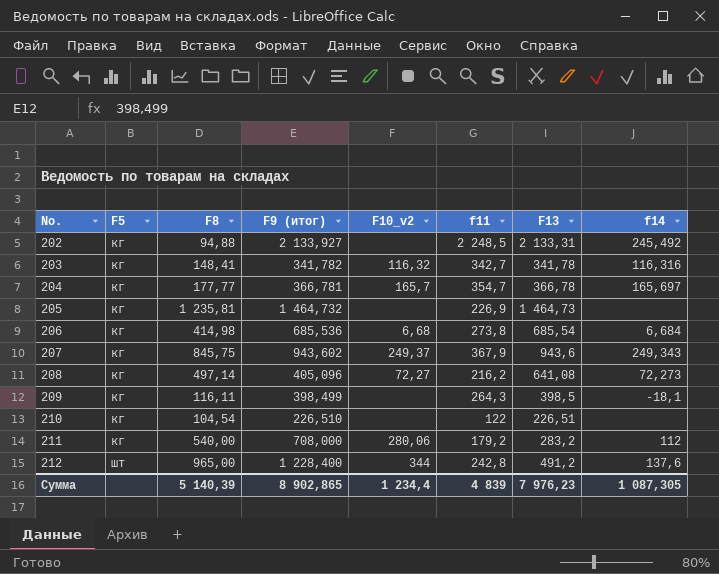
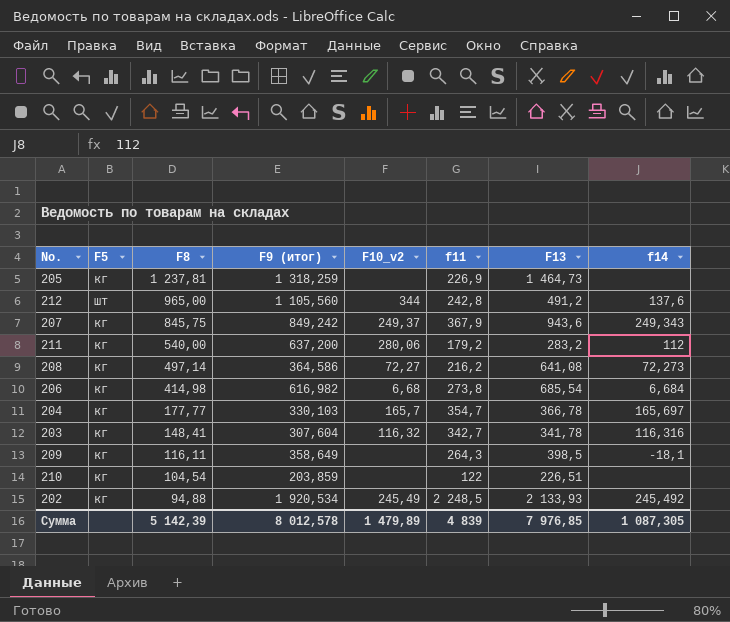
row order: No. ascending -> F8 descending
205 | F8: 1 235,81 -> 1 237,81
205 | F9 (итог): 1 464,732 -> 1 318,259
212 | F9 (итог): 1 228,400 -> 1 105,560
207 | F9 (итог): 943,602 -> 849,242
211 | F9 (итог): 708,000 -> 637,200
208 | F9 (итог): 405,096 -> 364,586
206 | F9 (итог): 685,536 -> 616,982
204 | F9 (итог): 366,781 -> 330,103
203 | F9 (итог): 341,782 -> 307,604
209 | F9 (итог): 398,499 -> 358,649
210 | F9 (итог): 226,510 -> 203,859
202 | F9 (итог): 2 133,927 -> 1 920,534
202 | F10_v2: none -> 245,49
202 | F13: 2 133,31 -> 2 133,93
Сумма | F8: 5 140,39 -> 5 142,39
Сумма | F9 (итог): 8 902,865 -> 8 012,578
Сумма | F10_v2: 1 234,4 -> 1 479,89
Сумма | F13: 7 976,23 -> 7 976,85

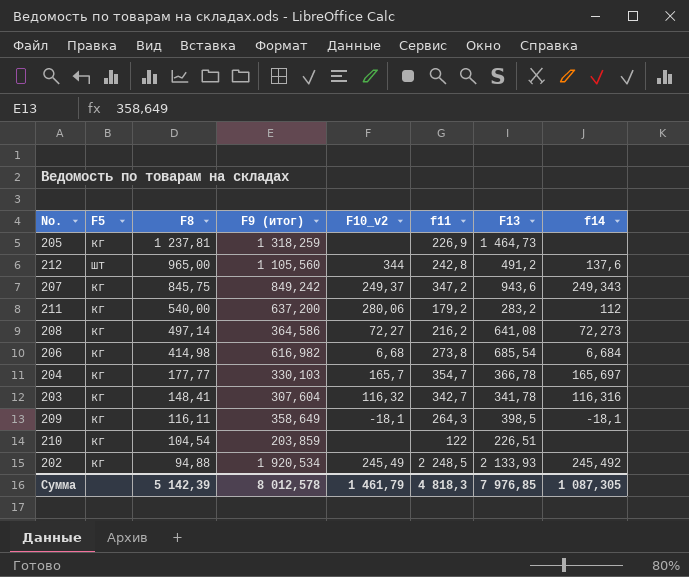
207 | f11: 367,9 -> 347,2
209 | F10_v2: none -> -18,1
Сумма | F10_v2: 1 479,89 -> 1 461,79
Сумма | f11: 4 839 -> 4 818,3

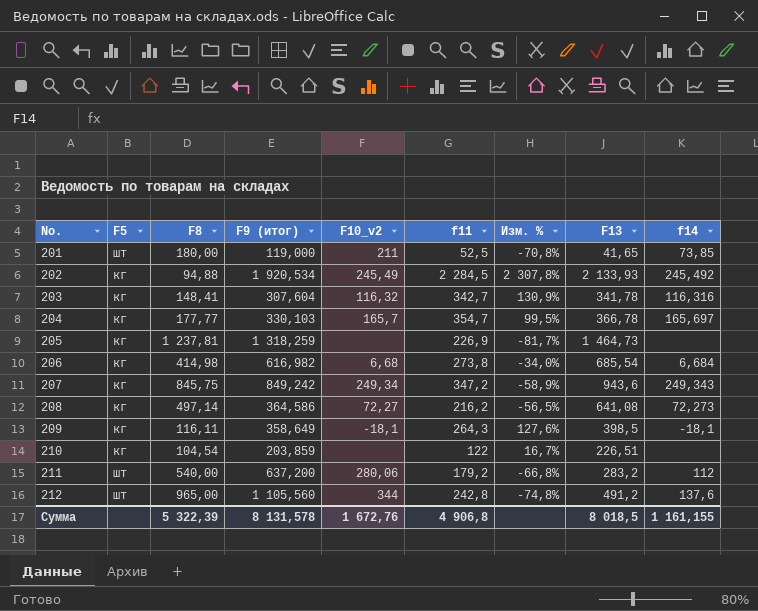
row order: F8 descending -> No. ascending
column Изм. % | formula: none -> ([f11] - [F8]) / [F8]
row 201: none -> шт | 180,00 | 119,000 | 211 | 52,5 | -70,8% | 41,65 | 73,85
202 | f11: 2 248,5 -> 2 284,5
207 | F10_v2: 249,37 -> 249,34
211 | F5: кг -> шт
Сумма | F8: 5 142,39 -> 5 322,39
Сумма | F9 (итог): 8 012,578 -> 8 131,578
Сумма | F10_v2: 1 461,79 -> 1 672,76
Сумма | f11: 4 818,3 -> 4 906,8
Сумма | F13: 7 976,85 -> 8 018,5
Сумма | f14: 1 087,305 -> 1 161,155

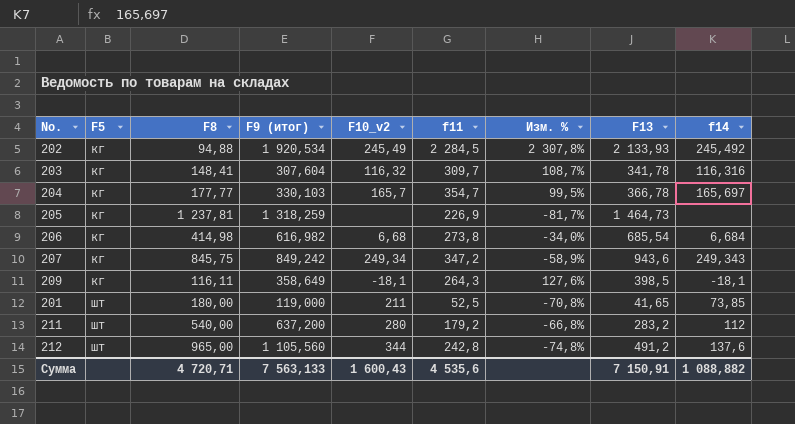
row order: No. ascending -> F5 ascending
row 208: кг | 497,14 | 364,586 | 72,27 | 216,2 | -56,5% | 641,08 | 72,273 -> none
row 210: кг | 104,54 | 203,859 | none | 122 | 16,7% | 226,51 | none -> none
203 | f11: 342,7 -> 309,7
203 | Изм. %: 130,9% -> 108,7%
211 | F10_v2: 280,06 -> 280
Сумма | F8: 5 322,39 -> 4 720,71
Сумма | F9 (итог): 8 131,578 -> 7 563,133
Сумма | F10_v2: 1 672,76 -> 1 600,43
Сумма | f11: 4 906,8 -> 4 535,6
Сумма | F13: 8 018,5 -> 7 150,91
Сумма | f14: 1 161,155 -> 1 088,882

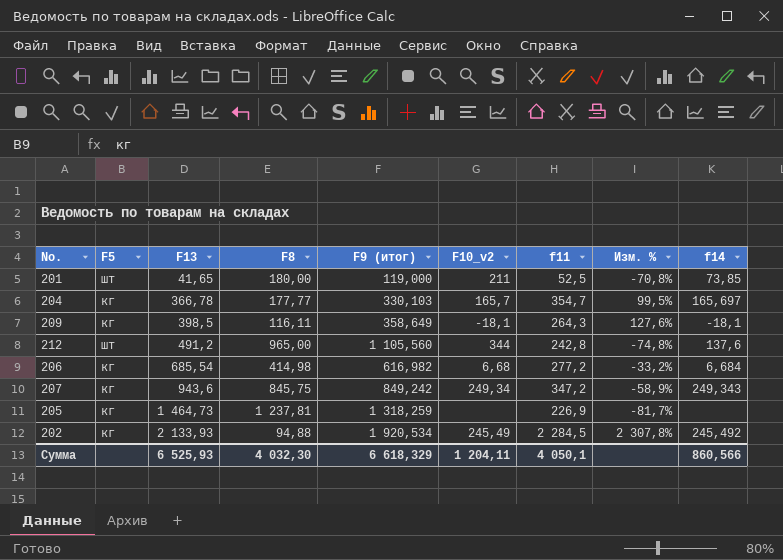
row order: F5 ascending -> F13 ascending
column F13 | position: 8 -> 3
row 203: кг | 148,41 | 307,604 | 116,32 | 309,7 | 108,7% | 341,78 | 116,316 -> none
row 211: шт | 540,00 | 637,200 | 280 | 179,2 | -66,8% | 283,2 | 112 -> none
206 | f11: 273,8 -> 277,2
206 | Изм. %: -34,0% -> -33,2%
Сумма | F13: 7 150,91 -> 6 525,93
Сумма | F8: 4 720,71 -> 4 032,30
Сумма | F9 (итог): 7 563,133 -> 6 618,329
Сумма | F10_v2: 1 600,43 -> 1 204,11
Сумма | f11: 4 535,6 -> 4 050,1
Сумма | f14: 1 088,882 -> 860,566

